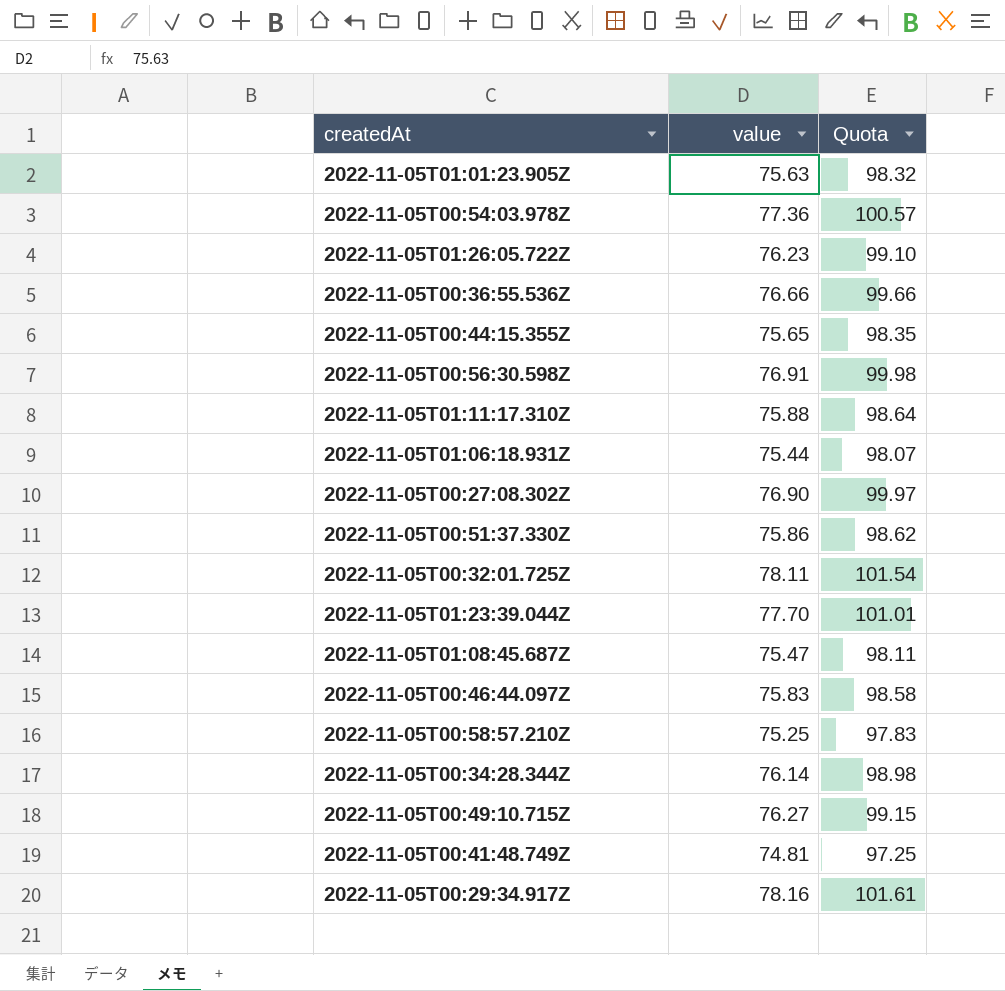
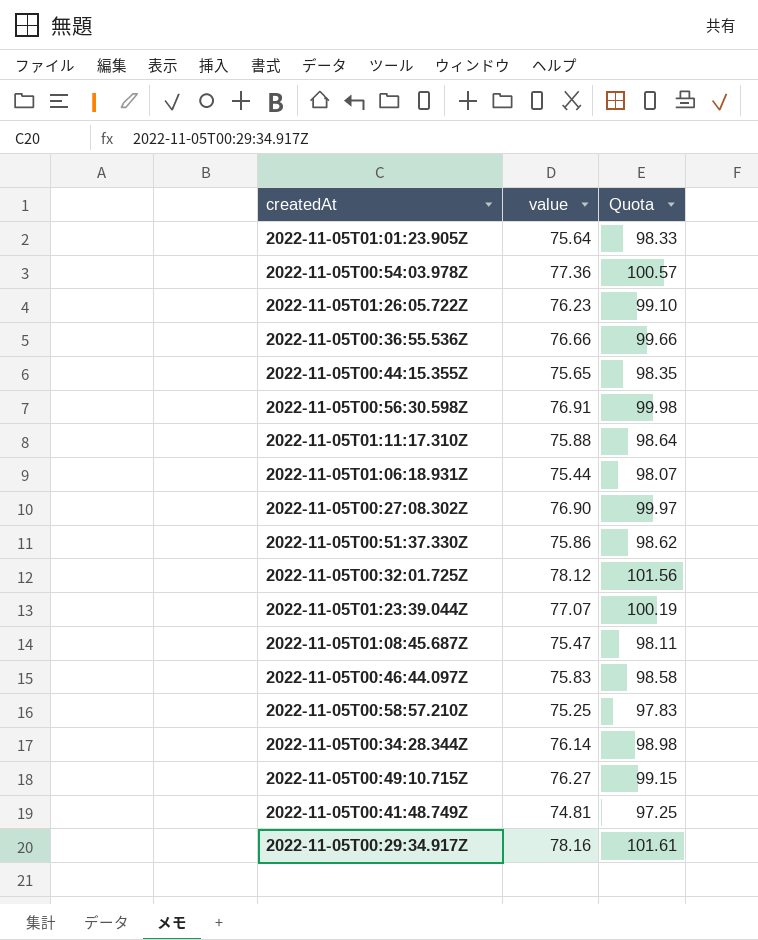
2022-11-05T01:01:23.905Z | value: 75.63 -> 75.64
2022-11-05T01:01:23.905Z | Quota: 98.32 -> 98.33
2022-11-05T00:32:01.725Z | value: 78.11 -> 78.12
2022-11-05T00:32:01.725Z | Quota: 101.54 -> 101.56
2022-11-05T01:23:39.044Z | value: 77.70 -> 77.07
2022-11-05T01:23:39.044Z | Quota: 101.01 -> 100.19

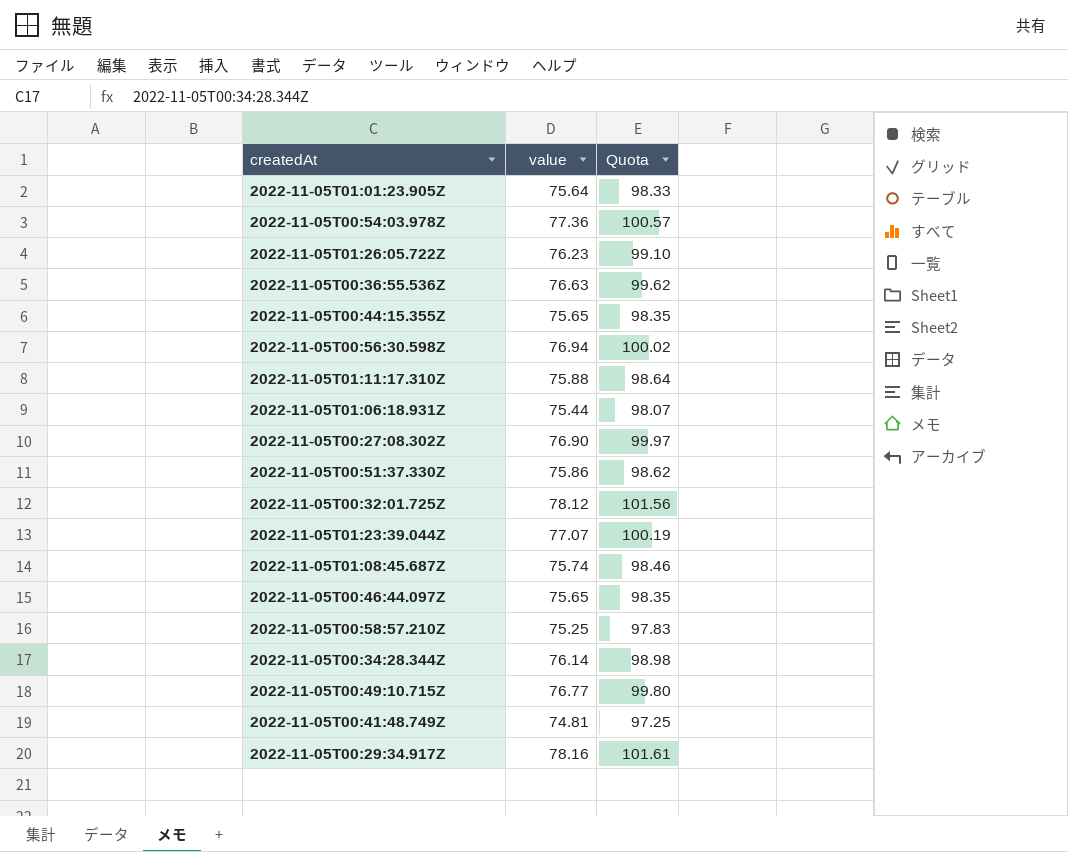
2022-11-05T00:36:55.536Z | value: 76.66 -> 76.63
2022-11-05T00:36:55.536Z | Quota: 99.66 -> 99.62
2022-11-05T00:56:30.598Z | value: 76.91 -> 76.94
2022-11-05T00:56:30.598Z | Quota: 99.98 -> 100.02
2022-11-05T01:08:45.687Z | value: 75.47 -> 75.74
2022-11-05T01:08:45.687Z | Quota: 98.11 -> 98.46
2022-11-05T00:46:44.097Z | value: 75.83 -> 75.65
2022-11-05T00:46:44.097Z | Quota: 98.58 -> 98.35
2022-11-05T00:49:10.715Z | value: 76.27 -> 76.77
2022-11-05T00:49:10.715Z | Quota: 99.15 -> 99.80

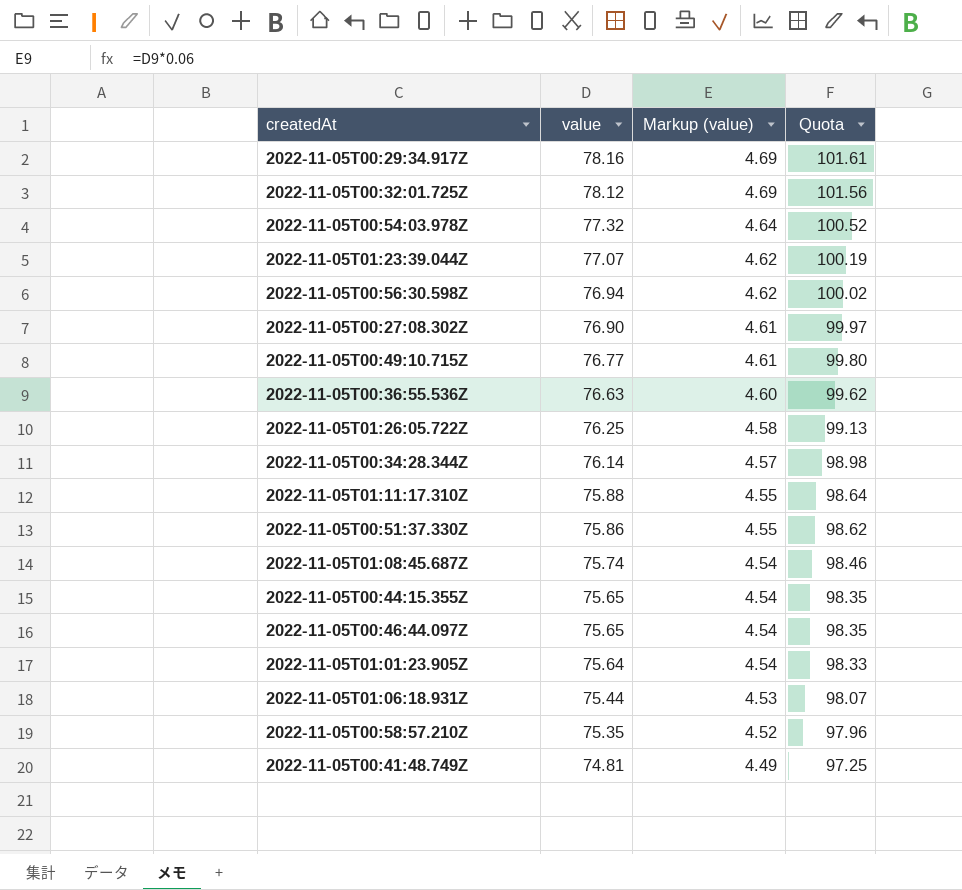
row order: none -> value descending
column Markup (value) | formula: none -> [value] * 0.06
2022-11-05T00:54:03.978Z | value: 77.36 -> 77.32
2022-11-05T00:54:03.978Z | Quota: 100.57 -> 100.52
2022-11-05T01:26:05.722Z | value: 76.23 -> 76.25
2022-11-05T01:26:05.722Z | Quota: 99.10 -> 99.13
2022-11-05T00:58:57.210Z | value: 75.25 -> 75.35
2022-11-05T00:58:57.210Z | Quota: 97.83 -> 97.96

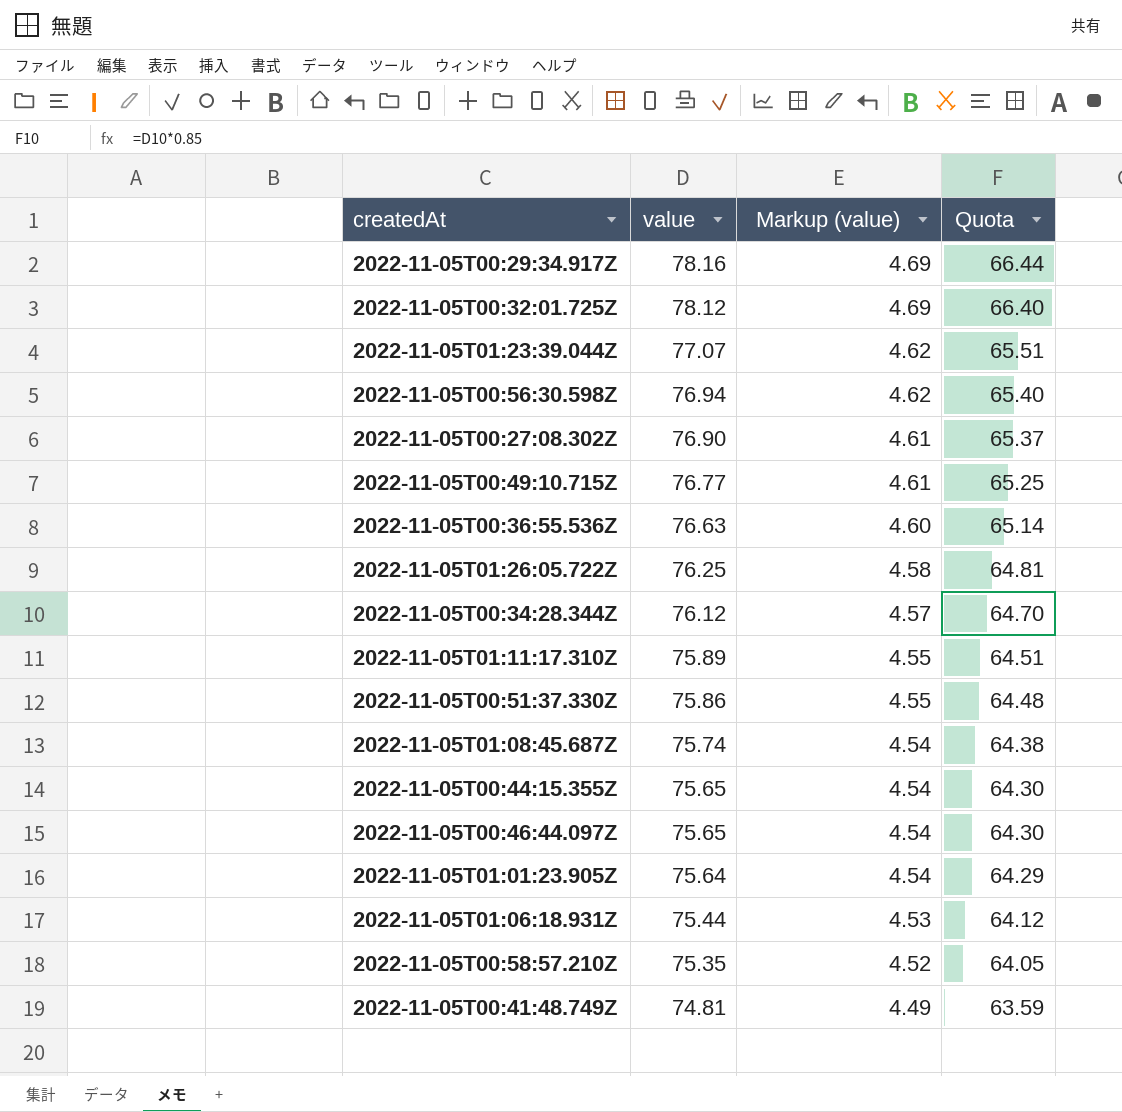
column Quota | formula: [value] * 1.3 -> [value] * 0.85
row 2022-11-05T00:54:03.978Z: 77.32 | 4.64 | 100.52 -> none
2022-11-05T00:34:28.344Z | value: 76.14 -> 76.12
2022-11-05T01:11:17.310Z | value: 75.88 -> 75.89

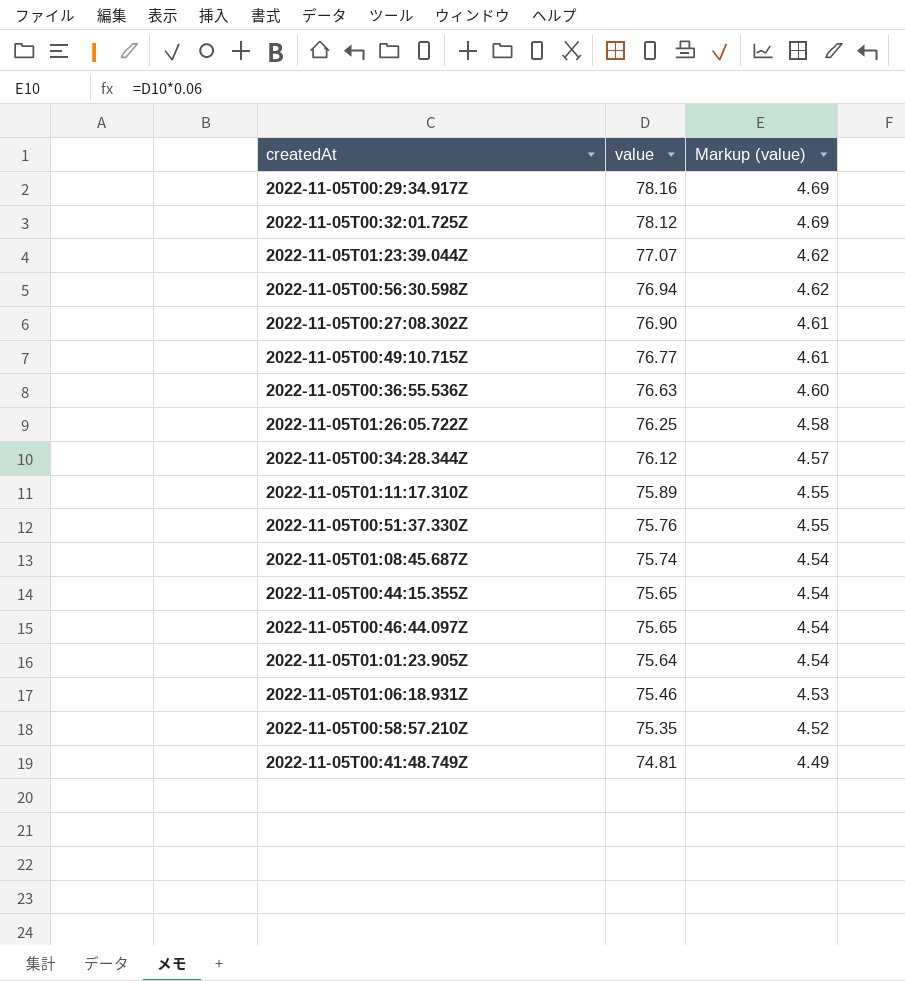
column Quota | formula: [value] * 0.85 -> none
2022-11-05T00:51:37.330Z | value: 75.86 -> 75.76
2022-11-05T01:06:18.931Z | value: 75.44 -> 75.46

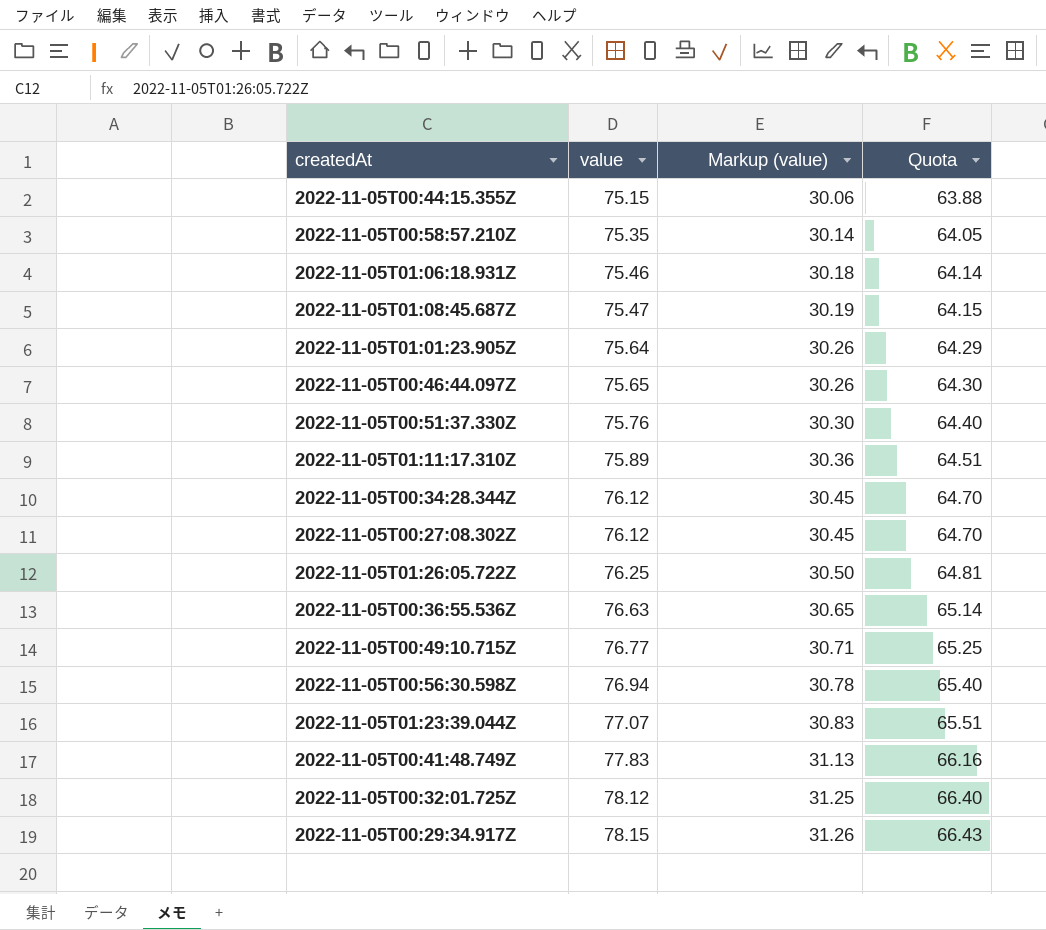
row order: value descending -> value ascending
column Markup (value) | formula: [value] * 0.06 -> [value] * 0.4
column Quota | formula: none -> [value] * 0.85
2022-11-05T00:44:15.355Z | value: 75.65 -> 75.15
2022-11-05T01:08:45.687Z | value: 75.74 -> 75.47
2022-11-05T00:27:08.302Z | value: 76.90 -> 76.12
2022-11-05T00:41:48.749Z | value: 74.81 -> 77.83
2022-11-05T00:29:34.917Z | value: 78.16 -> 78.15

